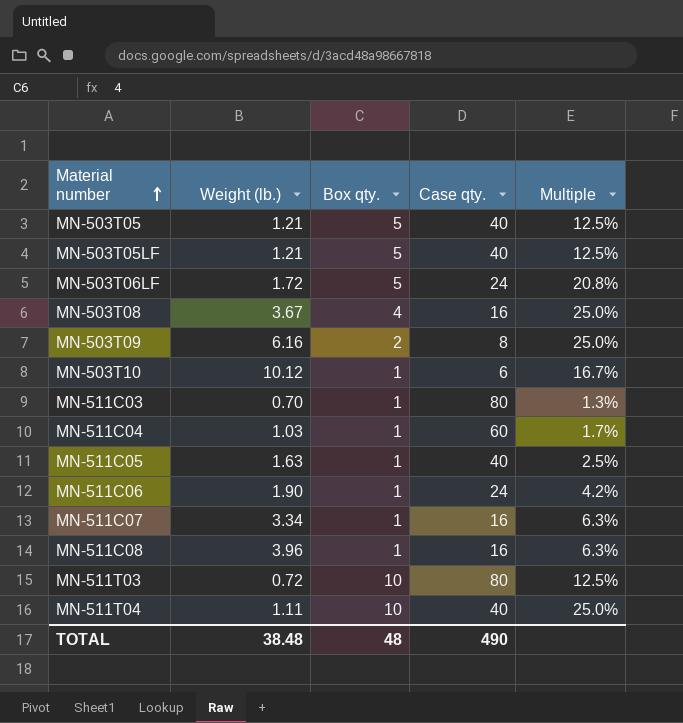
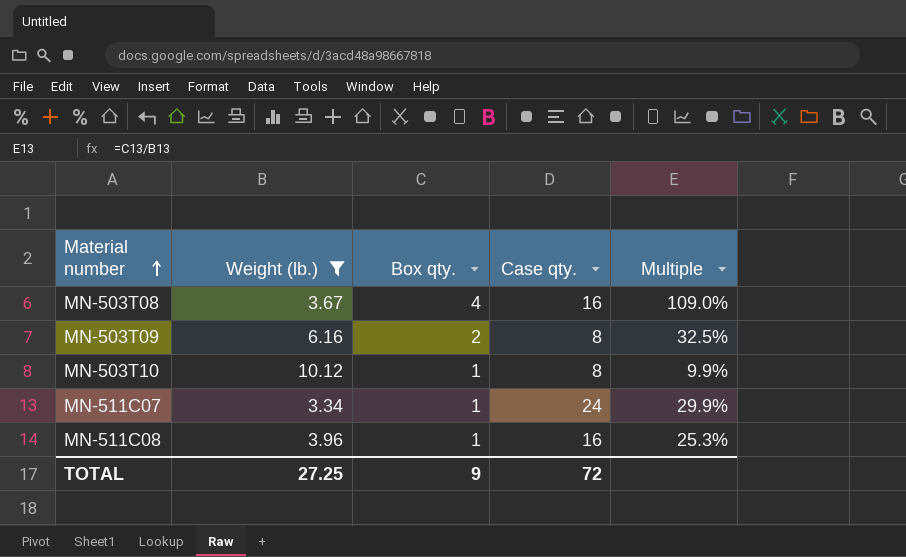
filter: none -> Weight (lb.) >= 3.34
column Multiple | formula: [Box qty.] / [Case qty.] -> [Box qty.] / [Weight (lb.)]
MN-503T10 | Case qty.: 6 -> 8
MN-511C07 | Case qty.: 16 -> 24
TOTAL | Weight (lb.): 38.48 -> 27.25
TOTAL | Box qty.: 48 -> 9
TOTAL | Case qty.: 490 -> 72

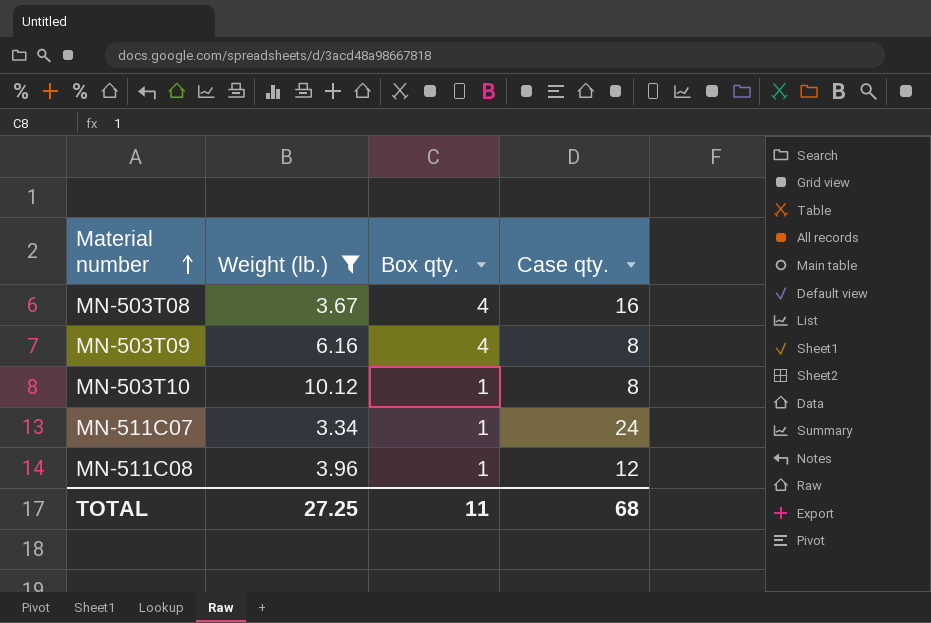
column Multiple | formula: [Box qty.] / [Weight (lb.)] -> none
MN-503T09 | Box qty.: 2 -> 4
MN-511C08 | Case qty.: 16 -> 12
TOTAL | Box qty.: 9 -> 11
TOTAL | Case qty.: 72 -> 68

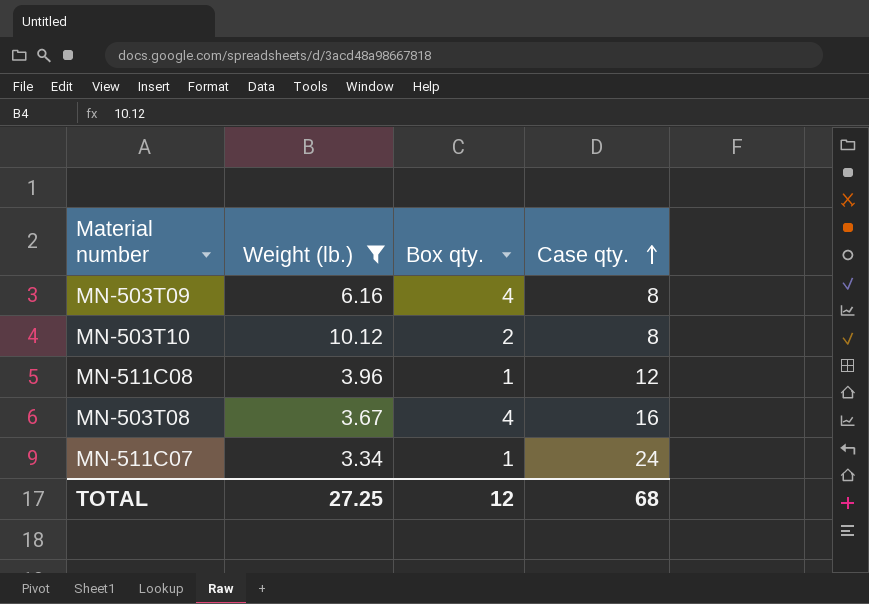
row order: Material number ascending -> Case qty. ascending
MN-503T10 | Box qty.: 1 -> 2
TOTAL | Box qty.: 11 -> 12

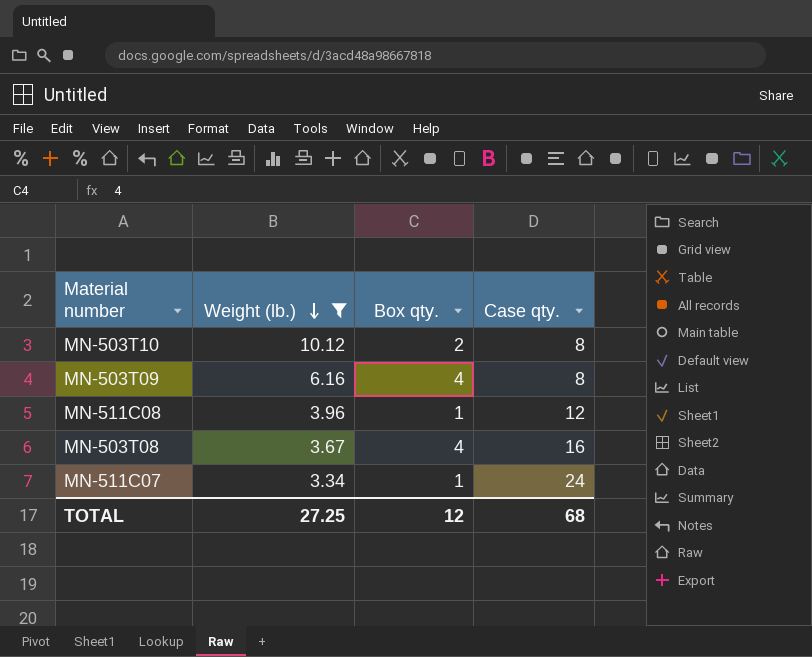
row order: Case qty. ascending -> Weight (lb.) descending

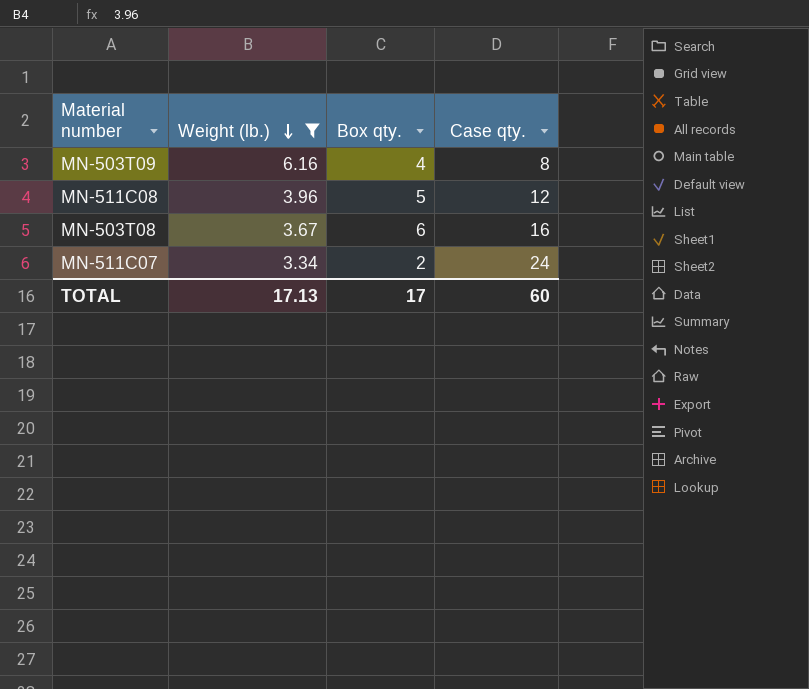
row MN-503T10: 10.12 | 2 | 8 -> none
MN-511C08 | Box qty.: 1 -> 5
MN-503T08 | Box qty.: 4 -> 6
MN-511C07 | Box qty.: 1 -> 2
TOTAL | Weight (lb.): 27.25 -> 17.13
TOTAL | Box qty.: 12 -> 17
TOTAL | Case qty.: 68 -> 60

